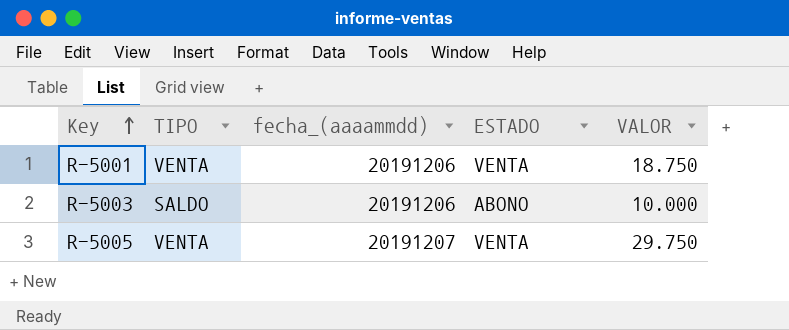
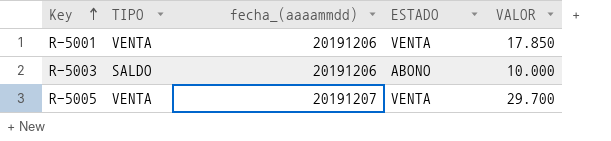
R-5001 | VALOR: 18.750 -> 17.850
R-5005 | VALOR: 29.750 -> 29.700

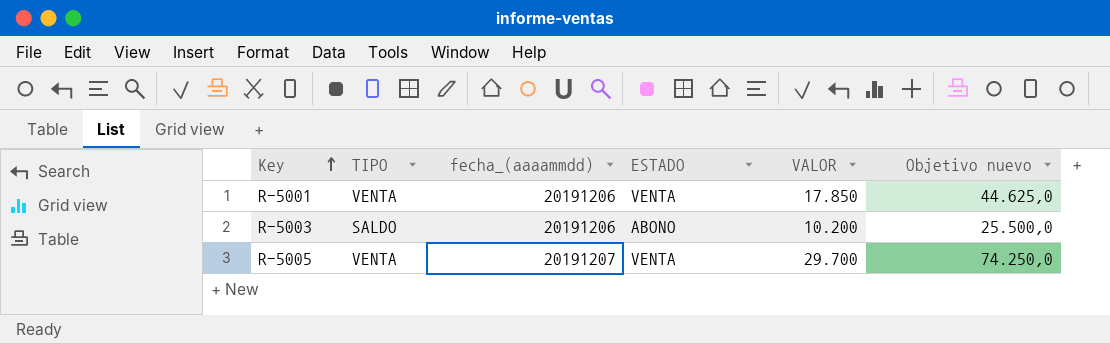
column Objetivo nuevo | formula: none -> [VALOR] * 2,5
R-5003 | VALOR: 10.000 -> 10.200

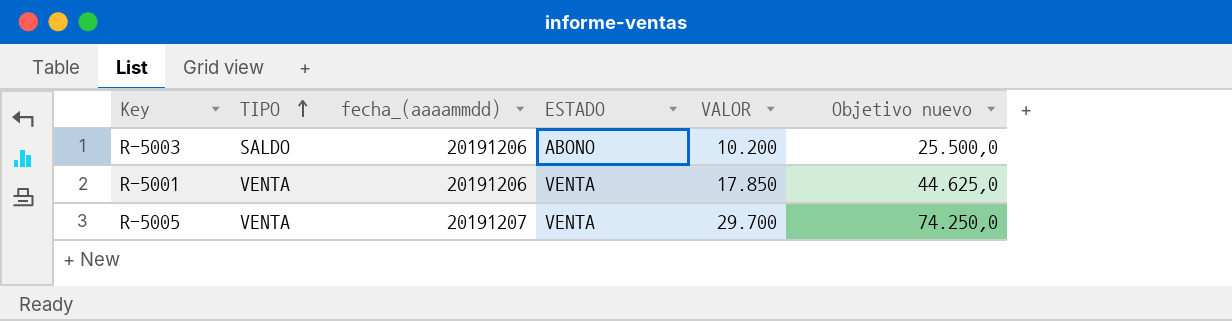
row order: Key ascending -> TIPO ascending

